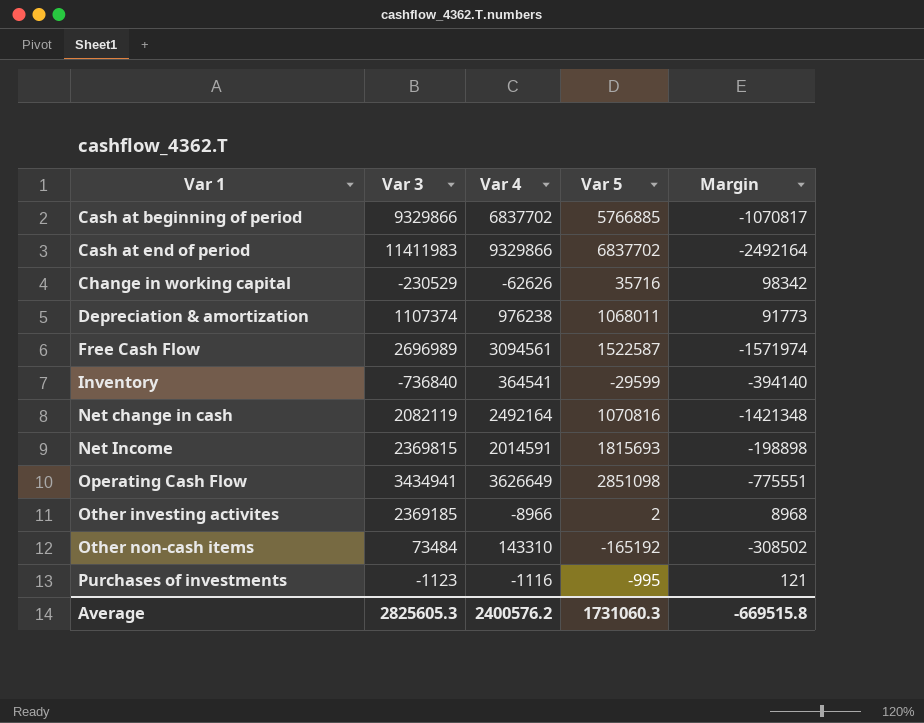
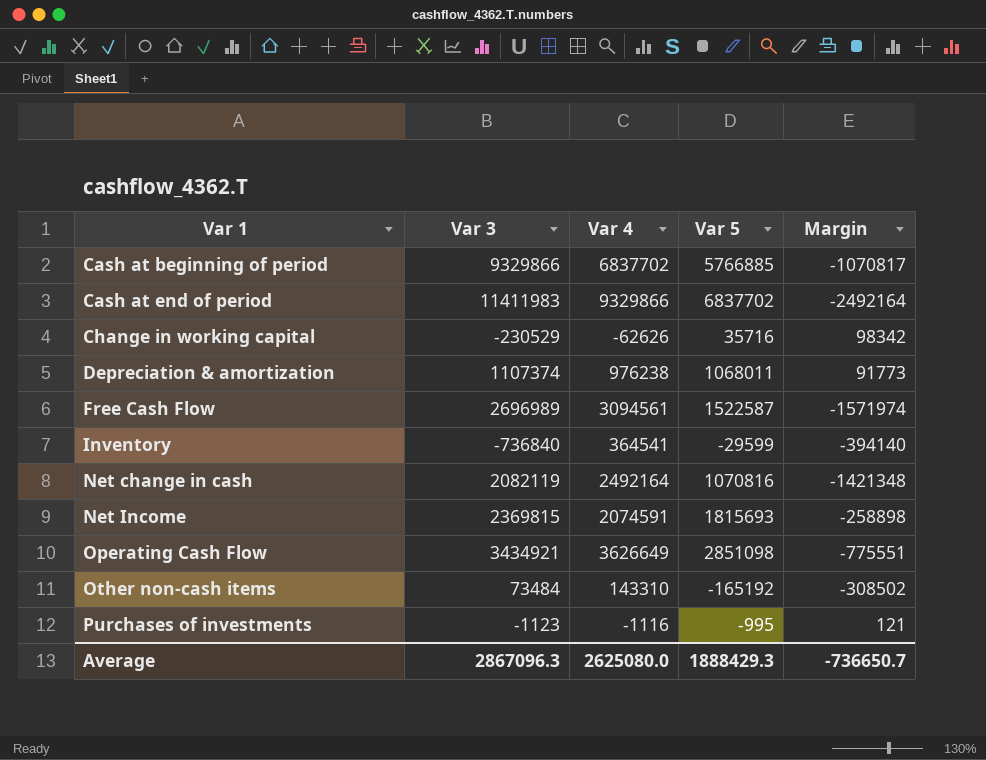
row Other investing activites: 2369185 | -8966 | 2 | 8968 -> none
Net Income | Var 4: 2014591 -> 2074591
Net Income | Margin: -198898 -> -258898
Operating Cash Flow | Var 3: 3434941 -> 3434921
Average | Var 3: 2825605.3 -> 2867096.3
Average | Var 4: 2400576.2 -> 2625080.0
Average | Var 5: 1731060.3 -> 1888429.3
Average | Margin: -669515.8 -> -736650.7

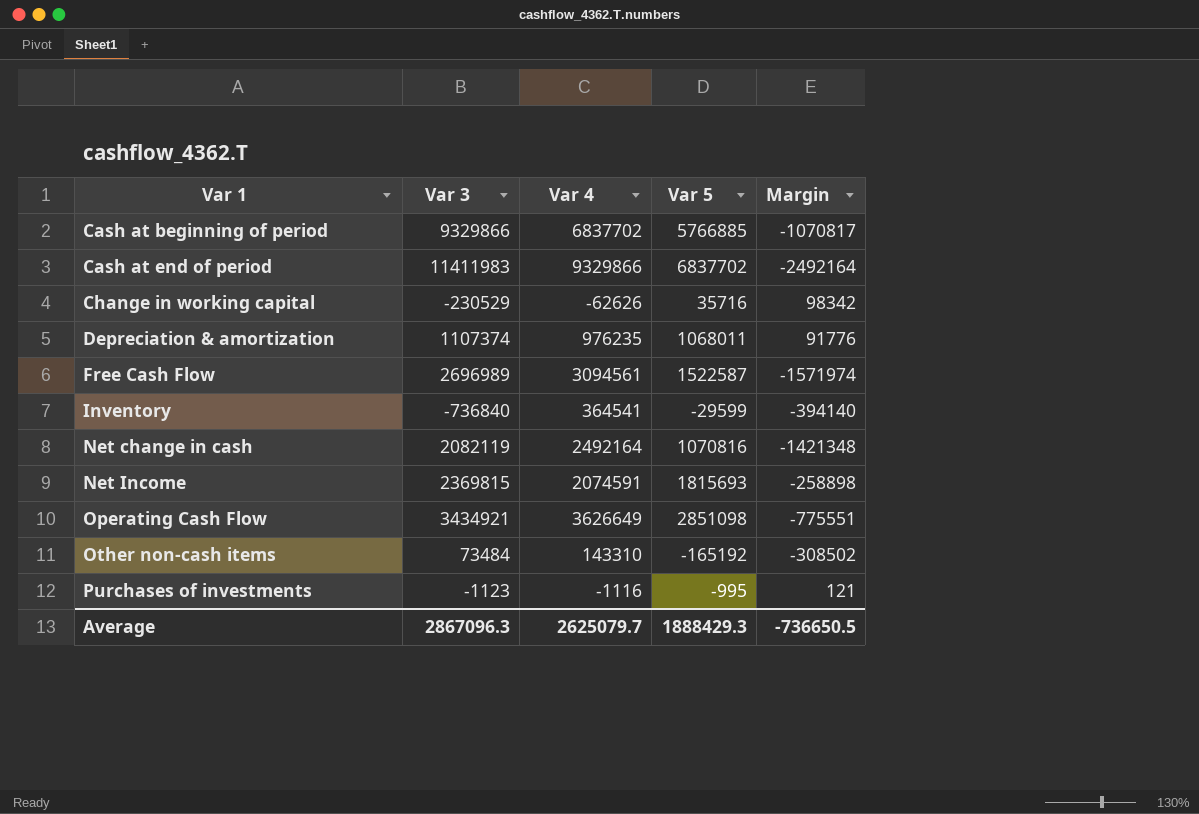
Depreciation & amortization | Var 4: 976238 -> 976235
Depreciation & amortization | Margin: 91773 -> 91776
Average | Var 4: 2625080.0 -> 2625079.7
Average | Margin: -736650.7 -> -736650.5

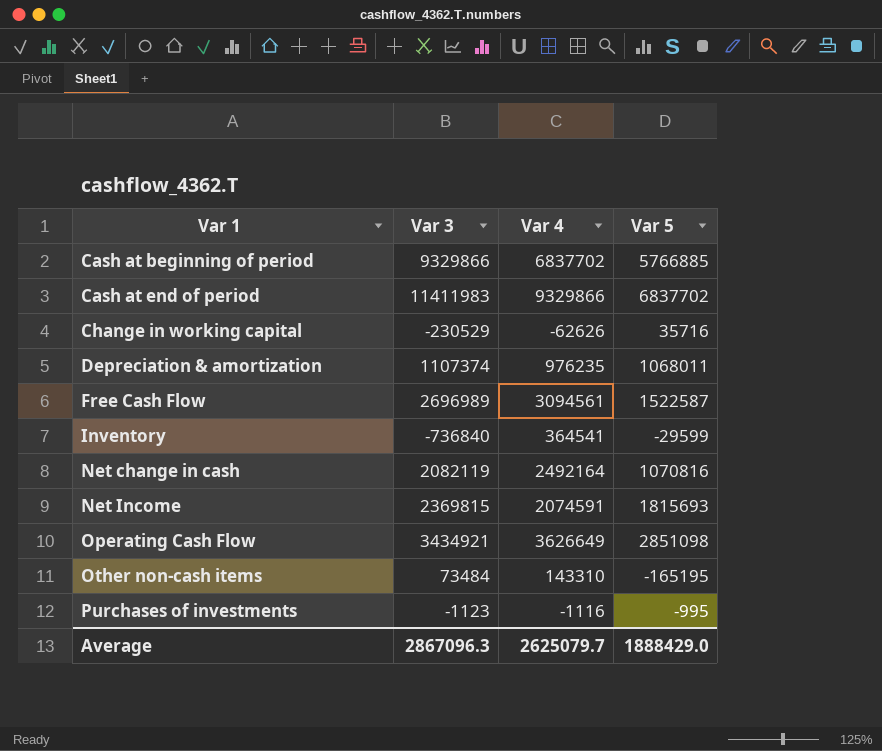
column Margin | formula: [Var 5] - [Var 4] -> none
Other non-cash items | Var 5: -165192 -> -165195
Average | Var 5: 1888429.3 -> 1888429.0

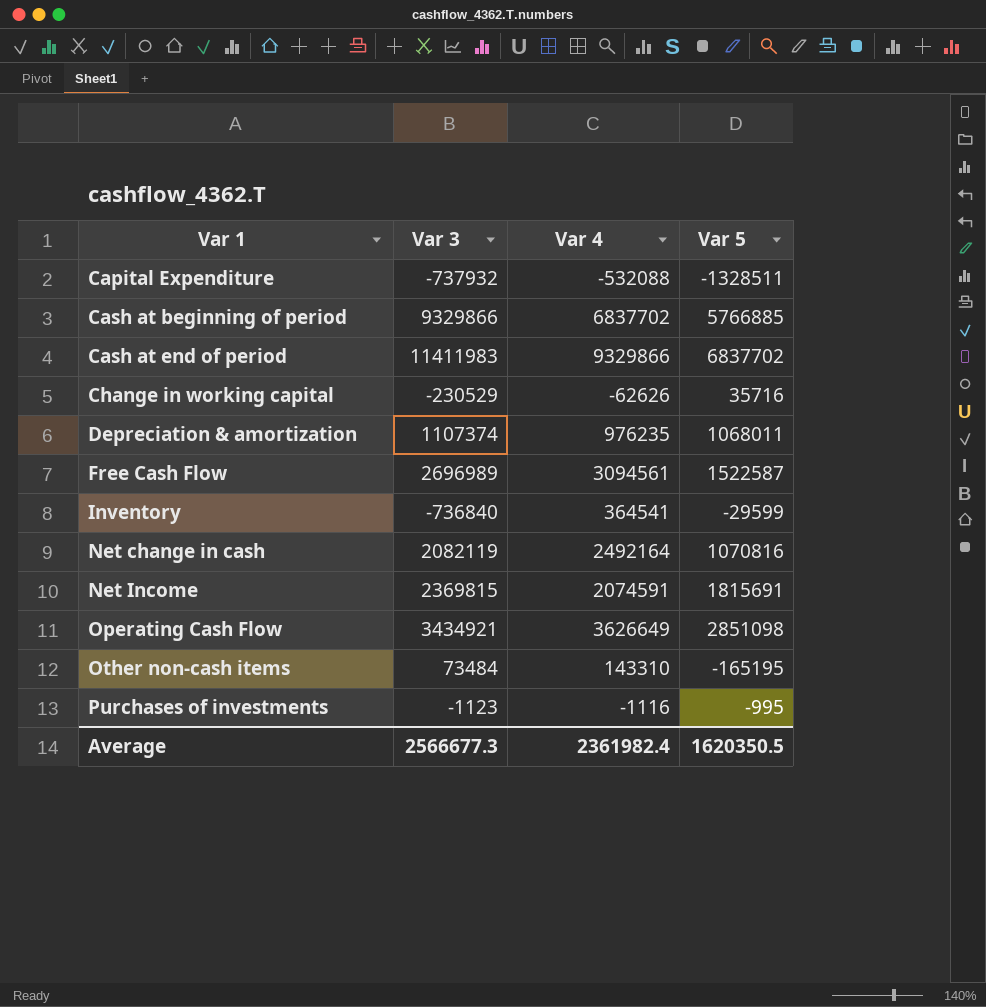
row Capital Expenditure: none -> -737932 | -532088 | -1328511
Net Income | Var 5: 1815693 -> 1815691
Average | Var 3: 2867096.3 -> 2566677.3
Average | Var 4: 2625079.7 -> 2361982.4
Average | Var 5: 1888429.0 -> 1620350.5

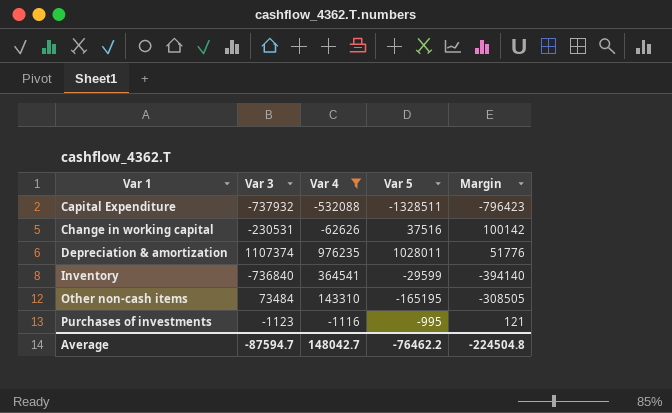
filter: none -> Var 4 <= 976235
column Margin | formula: none -> [Var 5] - [Var 4]
Change in working capital | Var 3: -230529 -> -230531
Change in working capital | Var 5: 35716 -> 37516
Depreciation & amortization | Var 5: 1068011 -> 1028011
Average | Var 3: 2566677.3 -> -87594.7
Average | Var 4: 2361982.4 -> 148042.7
Average | Var 5: 1620350.5 -> -76462.2

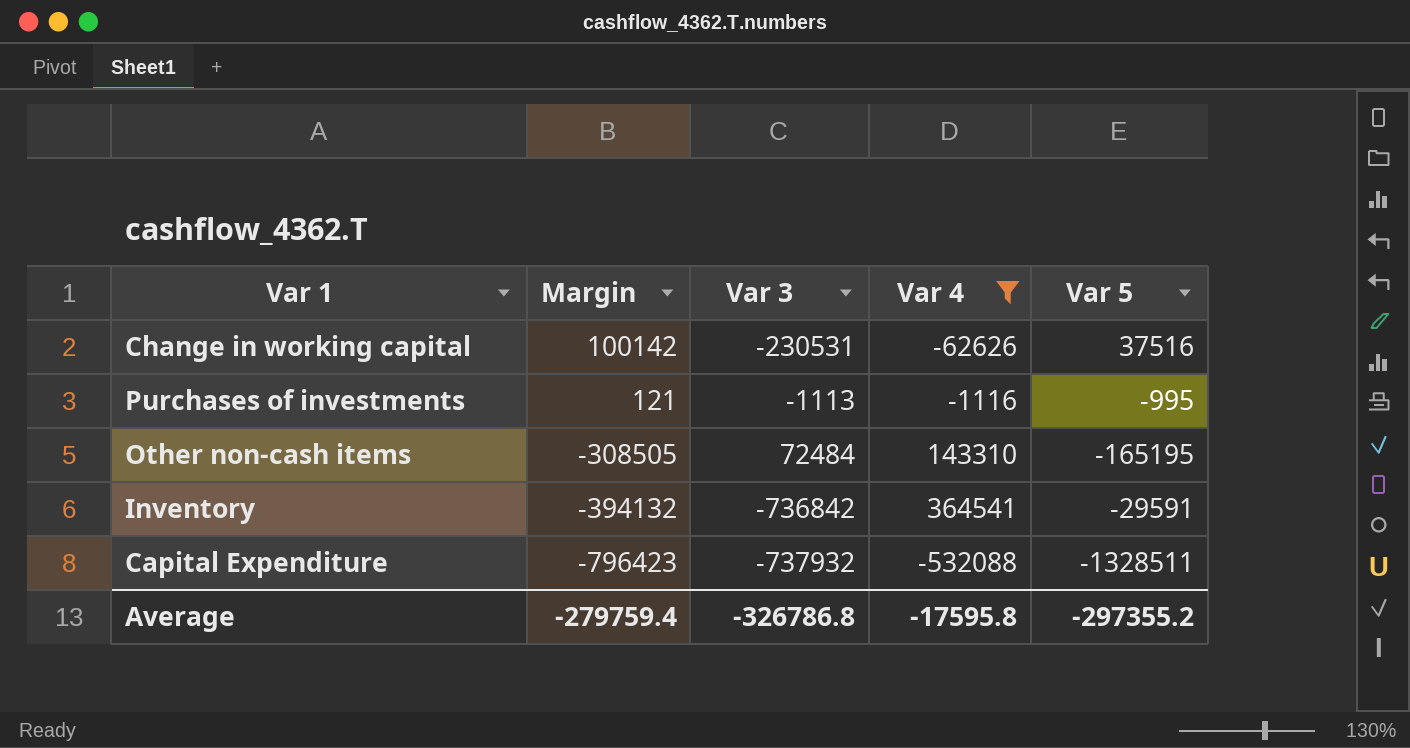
row order: Var 1 ascending -> Margin descending
column Margin | position: 5 -> 2
row Depreciation & amortization: 1107374 | 976235 | 1028011 | 51776 -> none
Purchases of investments | Var 3: -1123 -> -1113
Other non-cash items | Var 3: 73484 -> 72484
Inventory | Margin: -394140 -> -394132
Inventory | Var 3: -736840 -> -736842
Inventory | Var 5: -29599 -> -29591
Average | Margin: -224504.8 -> -279759.4
Average | Var 3: -87594.7 -> -326786.8
Average | Var 4: 148042.7 -> -17595.8
Average | Var 5: -76462.2 -> -297355.2

